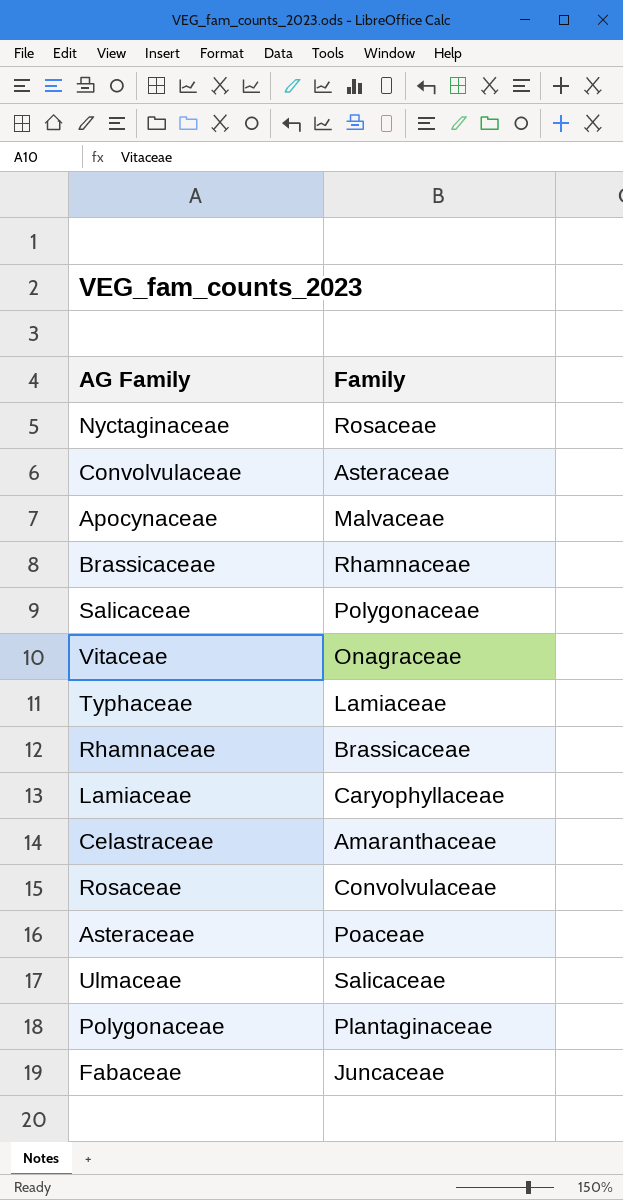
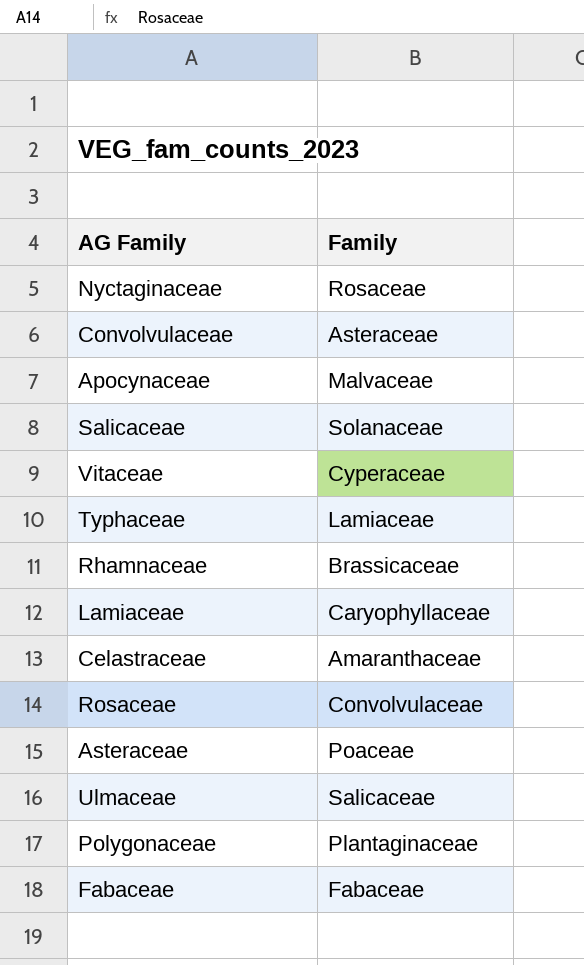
row Brassicaceae: Rhamnaceae -> none
Salicaceae | Family: Polygonaceae -> Solanaceae
Vitaceae | Family: Onagraceae -> Cyperaceae
Fabaceae | Family: Juncaceae -> Fabaceae

